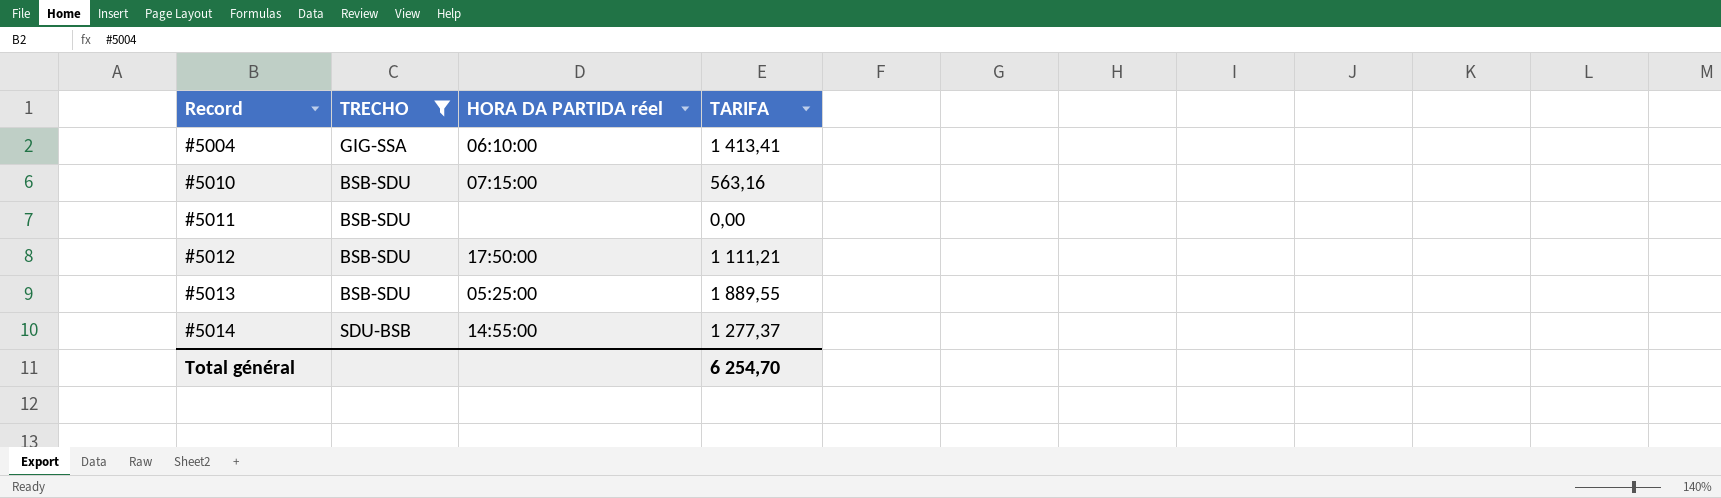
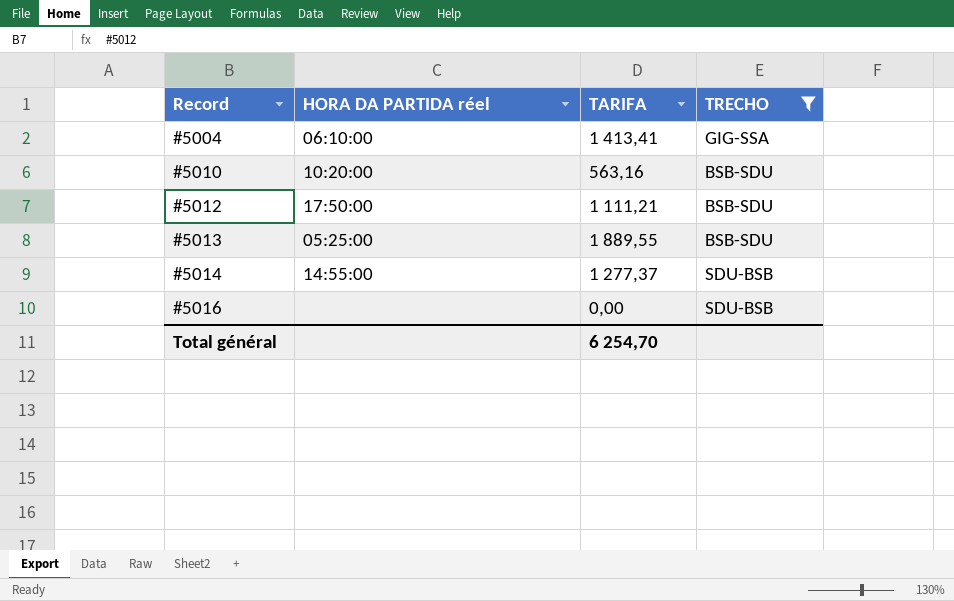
column TRECHO | position: 2 -> 4
row #5011: BSB-SDU | none | 0,00 -> none
#5010 | HORA DA PARTIDA réel: 07:15:00 -> 10:20:00
row #5016: none -> none | 0,00 | SDU-BSB

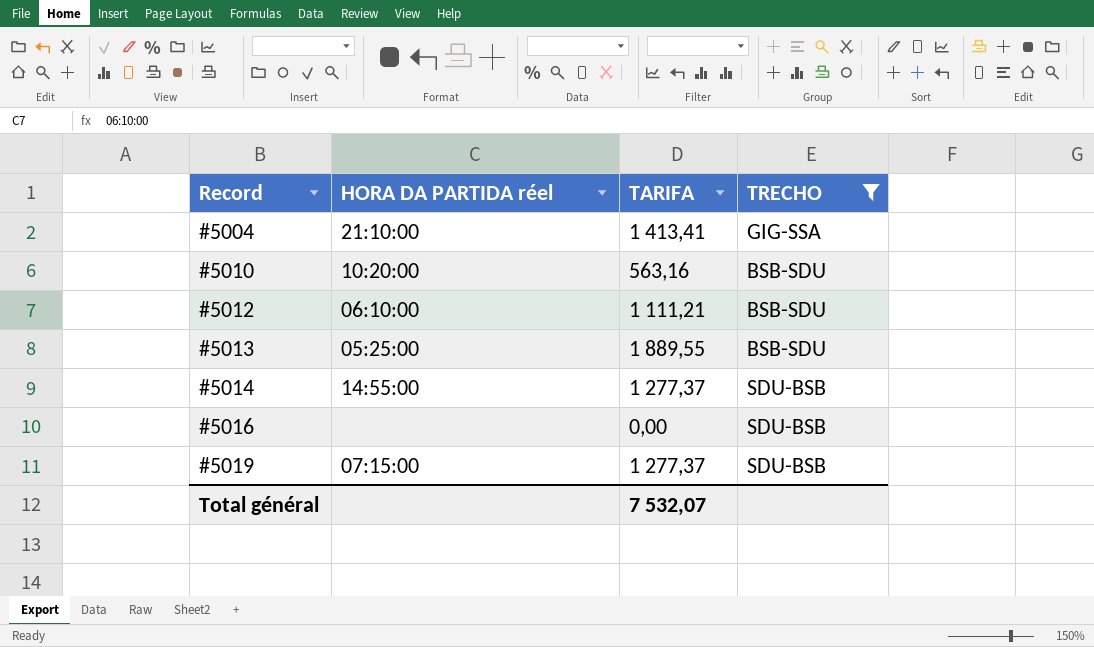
#5004 | HORA DA PARTIDA réel: 06:10:00 -> 21:10:00
#5012 | HORA DA PARTIDA réel: 17:50:00 -> 06:10:00
row #5019: none -> 07:15:00 | 1 277,37 | SDU-BSB
Total général | TARIFA: 6 254,70 -> 7 532,07

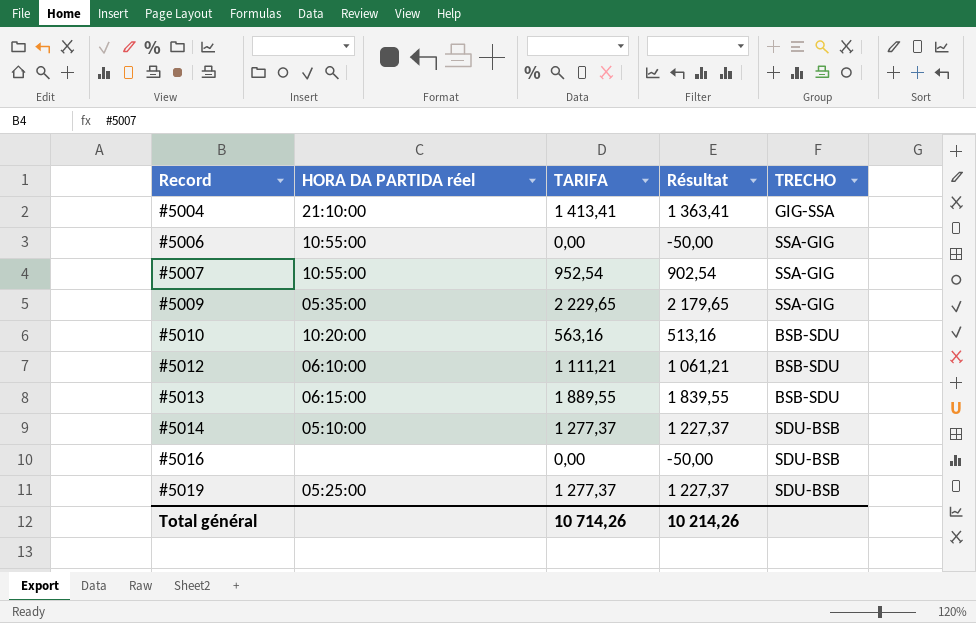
filter: TRECHO != SSA-GIG -> none
column Résultat | formula: none -> [TARIFA] - 50
#5013 | HORA DA PARTIDA réel: 05:25:00 -> 06:15:00
#5014 | HORA DA PARTIDA réel: 14:55:00 -> 05:10:00
#5019 | HORA DA PARTIDA réel: 07:15:00 -> 05:25:00
Total général | TARIFA: 7 532,07 -> 10 714,26

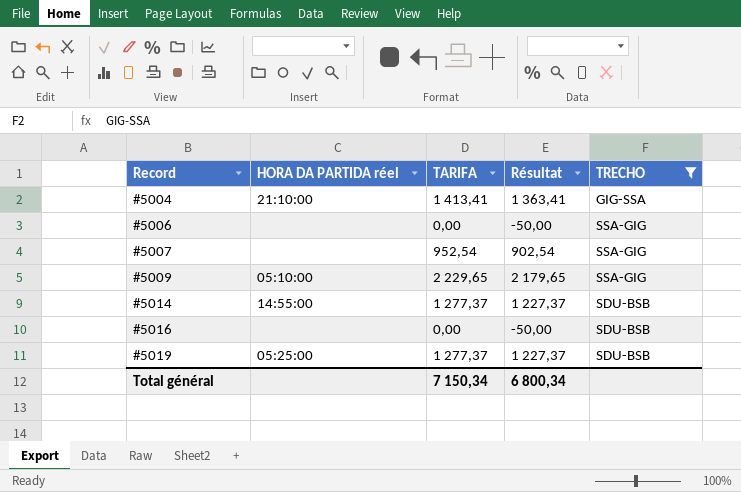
filter: none -> TRECHO != BSB-SDU
#5006 | HORA DA PARTIDA réel: 10:55:00 -> none
#5007 | HORA DA PARTIDA réel: 10:55:00 -> none
#5009 | HORA DA PARTIDA réel: 05:35:00 -> 05:10:00
#5014 | HORA DA PARTIDA réel: 05:10:00 -> 14:55:00
Total général | TARIFA: 10 714,26 -> 7 150,34
Total général | Résultat: 10 214,26 -> 6 800,34

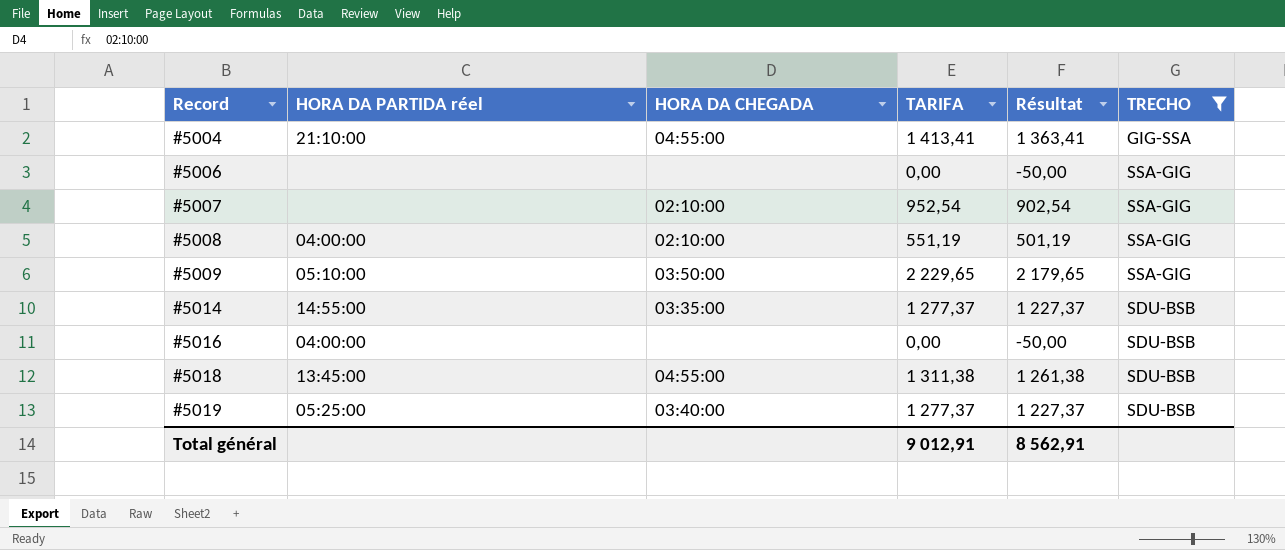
column HORA DA CHEGADA | position: none -> 3
row #5008: none -> 04:00:00 | 02:10:00 | 551,19 | 501,19 | SSA-GIG
#5016 | HORA DA PARTIDA réel: none -> 04:00:00
row #5018: none -> 13:45:00 | 04:55:00 | 1 311,38 | 1 261,38 | SDU-BSB
Total général | TARIFA: 7 150,34 -> 9 012,91
Total général | Résultat: 6 800,34 -> 8 562,91

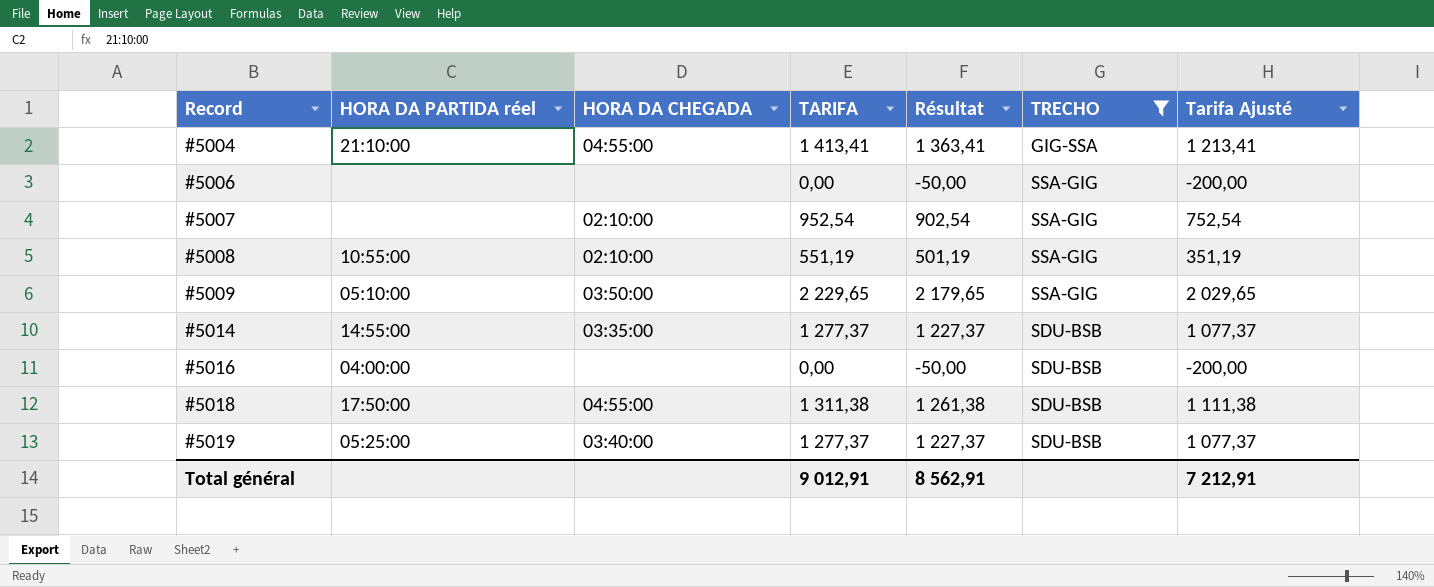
column Tarifa Ajusté | formula: none -> [TARIFA] - 200
#5008 | HORA DA PARTIDA réel: 04:00:00 -> 10:55:00
#5018 | HORA DA PARTIDA réel: 13:45:00 -> 17:50:00

